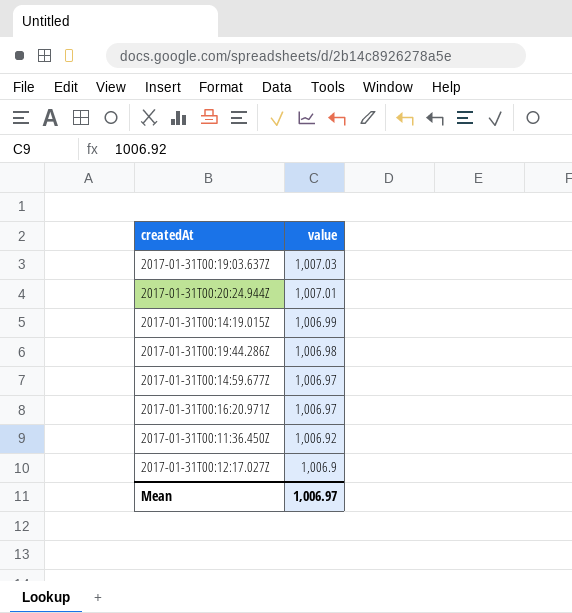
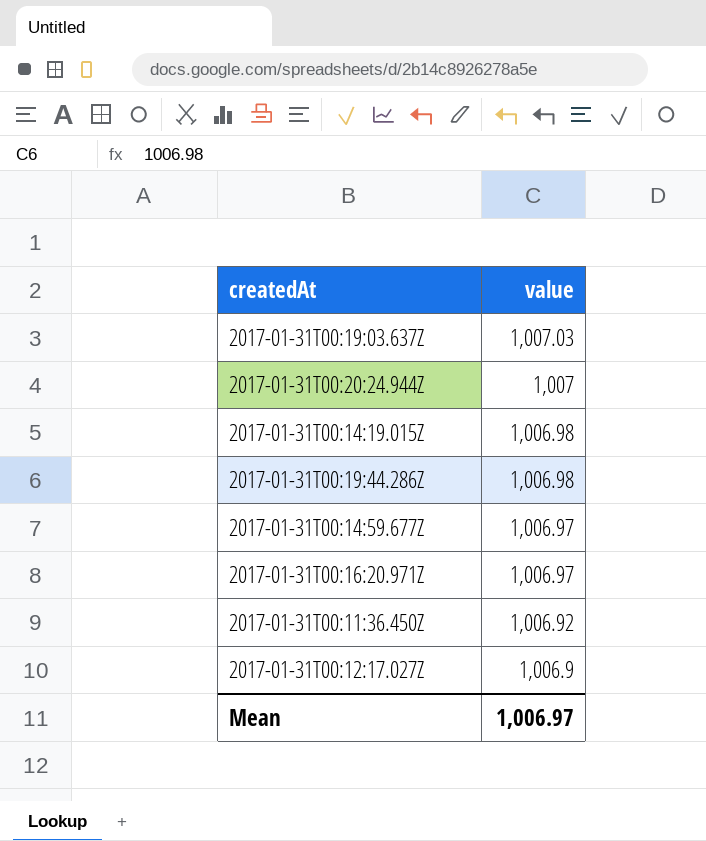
2017-01-31T00:20:24.944Z | value: 1,007.01 -> 1,007
2017-01-31T00:14:19.015Z | value: 1,006.99 -> 1,006.98

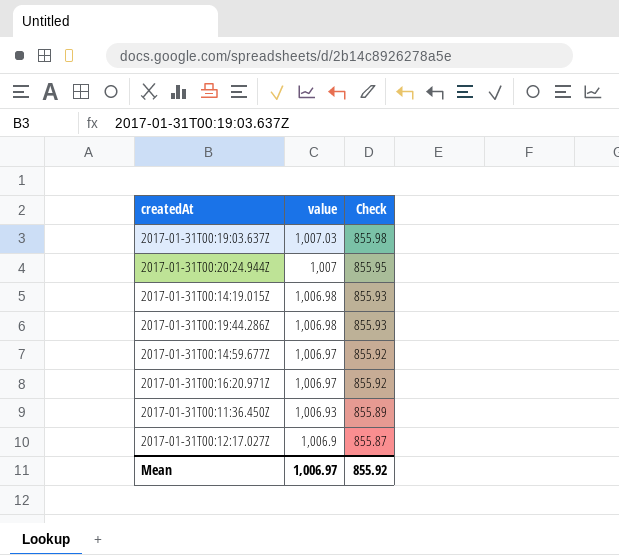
column Check | formula: none -> [value] * 0.85
2017-01-31T00:11:36.450Z | value: 1,006.92 -> 1,006.93

